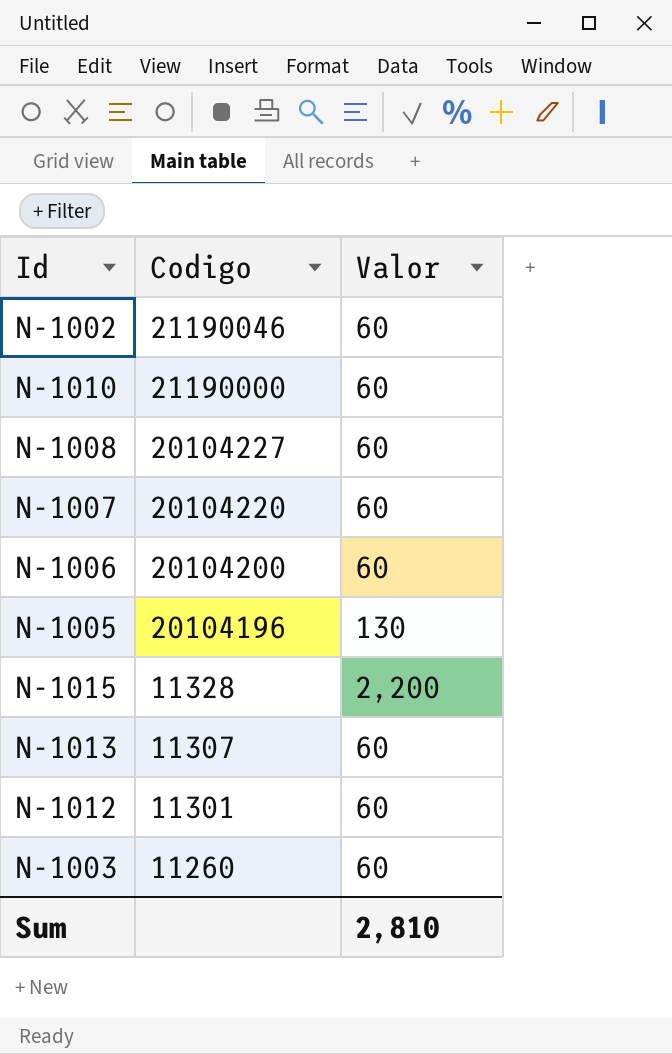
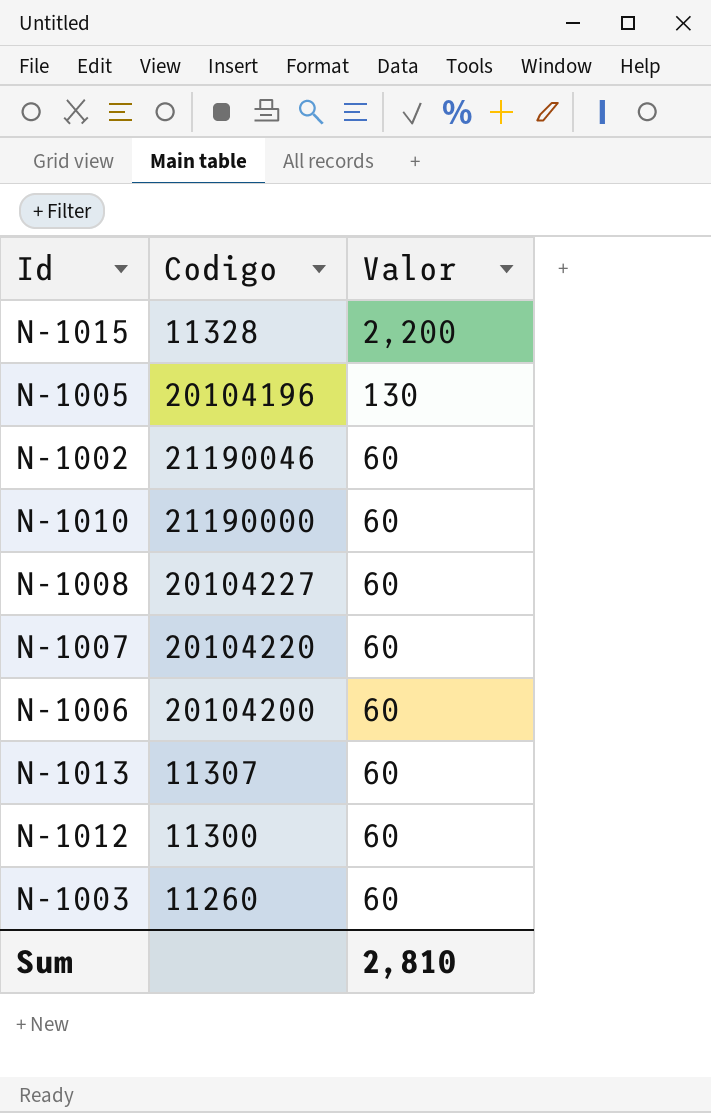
row order: Codigo descending -> Valor descending
N-1012 | Codigo: 11301 -> 11300

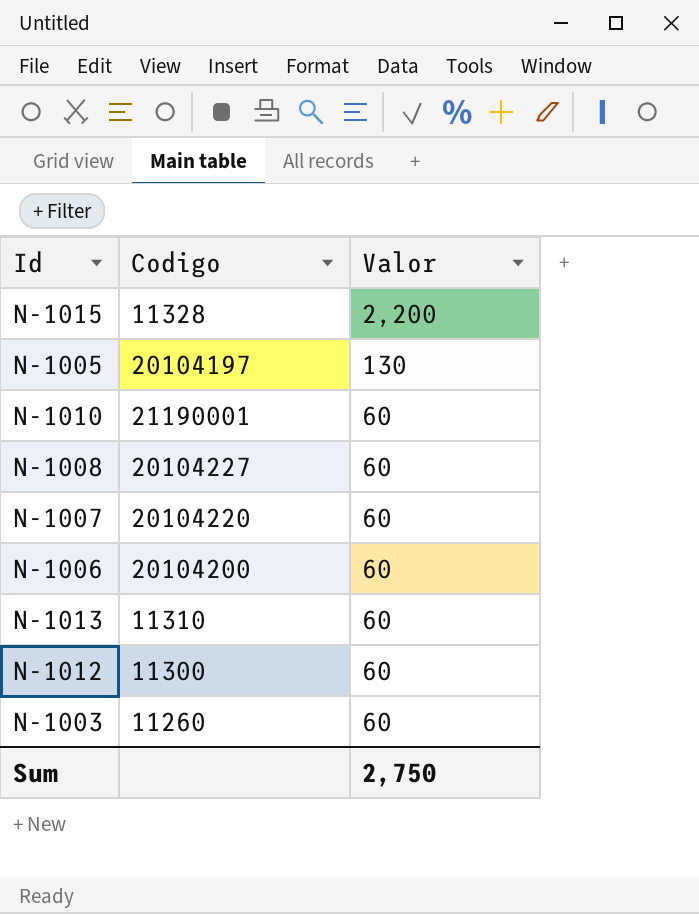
row N-1002: 21190046 | 60 -> none
N-1005 | Codigo: 20104196 -> 20104197
N-1010 | Codigo: 21190000 -> 21190001
N-1013 | Codigo: 11307 -> 11310
Sum | Valor: 2,810 -> 2,750

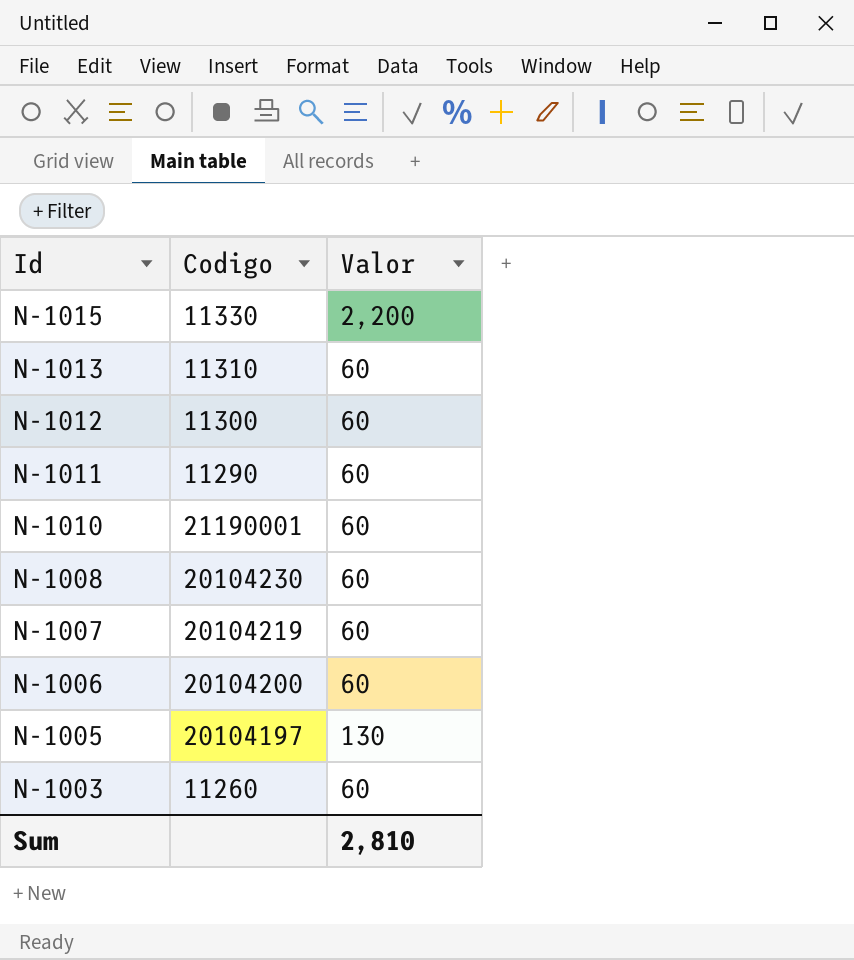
row order: Valor descending -> Id descending
N-1015 | Codigo: 11328 -> 11330
row N-1011: none -> 11290 | 60
N-1008 | Codigo: 20104227 -> 20104230
N-1007 | Codigo: 20104220 -> 20104219
Sum | Valor: 2,750 -> 2,810

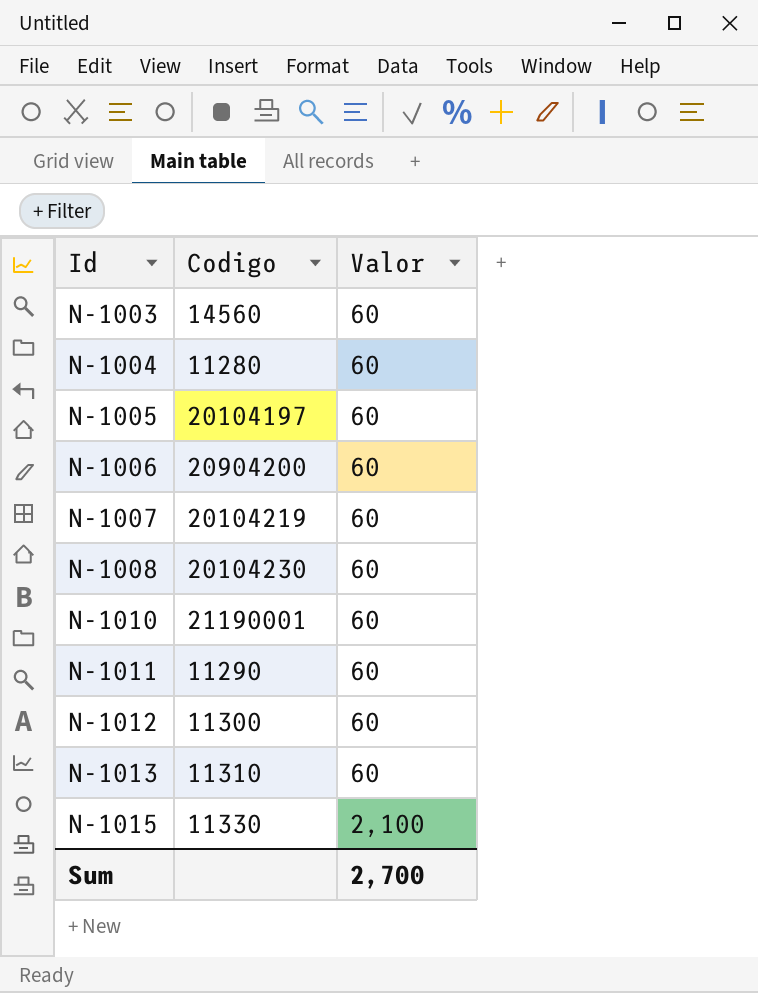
row order: Id descending -> Id ascending
N-1003 | Codigo: 11260 -> 14560
row N-1004: none -> 11280 | 60
N-1005 | Valor: 130 -> 60
N-1006 | Codigo: 20104200 -> 20904200
N-1015 | Valor: 2,200 -> 2,100
Sum | Valor: 2,810 -> 2,700

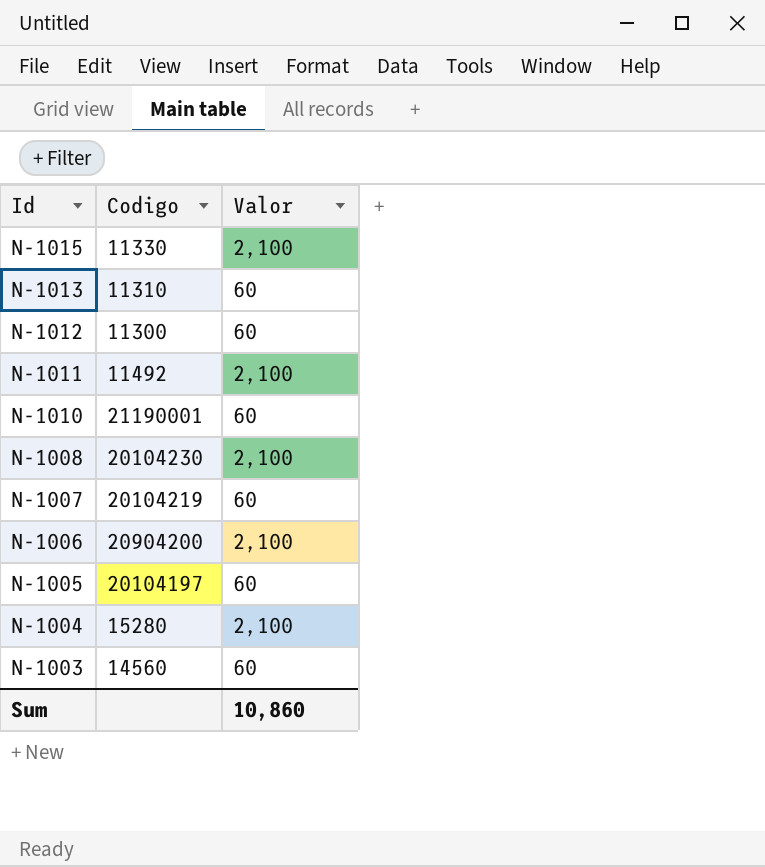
row order: Id ascending -> Id descending
N-1011 | Codigo: 11290 -> 11492
N-1011 | Valor: 60 -> 2,100
N-1008 | Valor: 60 -> 2,100
N-1006 | Valor: 60 -> 2,100
N-1004 | Codigo: 11280 -> 15280
N-1004 | Valor: 60 -> 2,100
Sum | Valor: 2,700 -> 10,860

